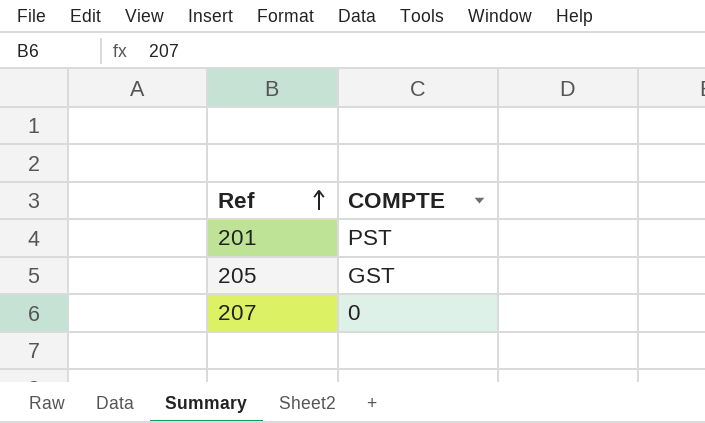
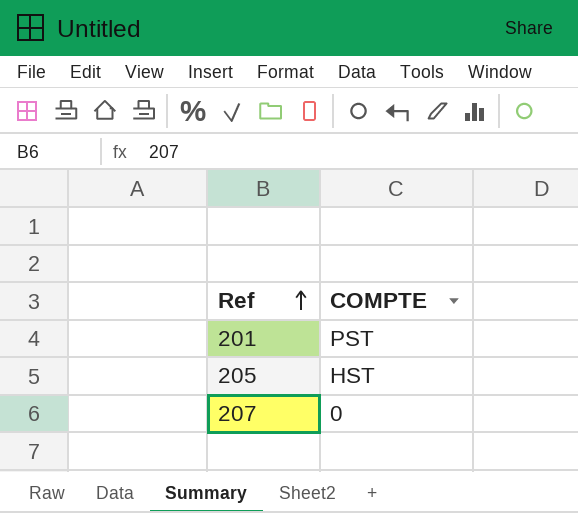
205 | COMPTE: GST -> HST

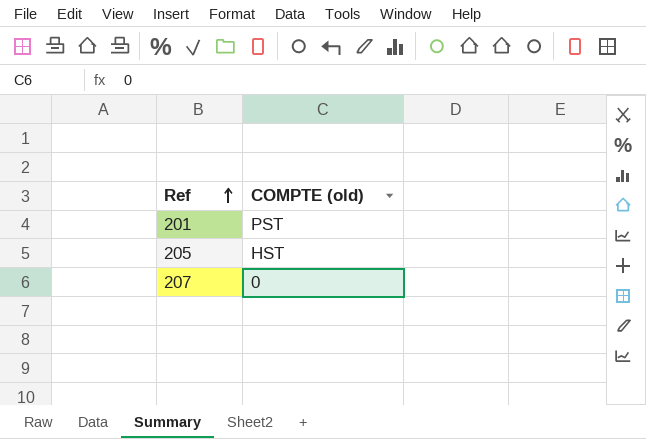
column name: COMPTE -> COMPTE (old)

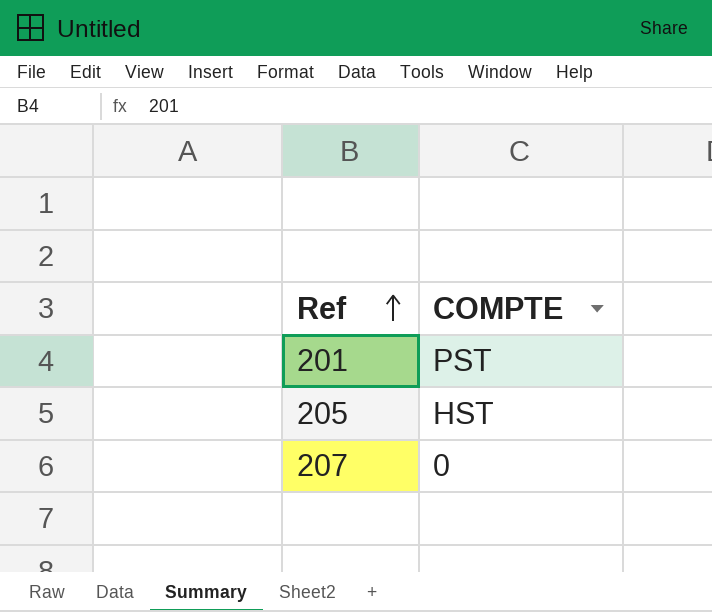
column name: COMPTE (old) -> COMPTE

